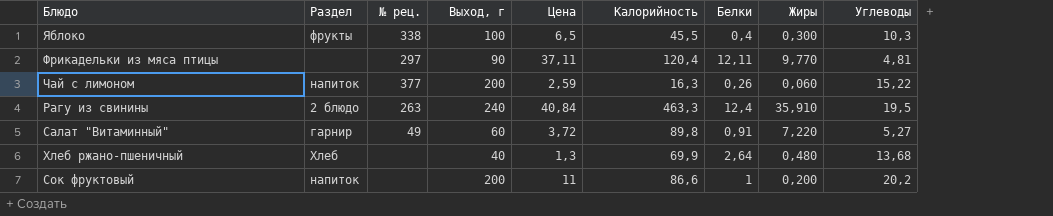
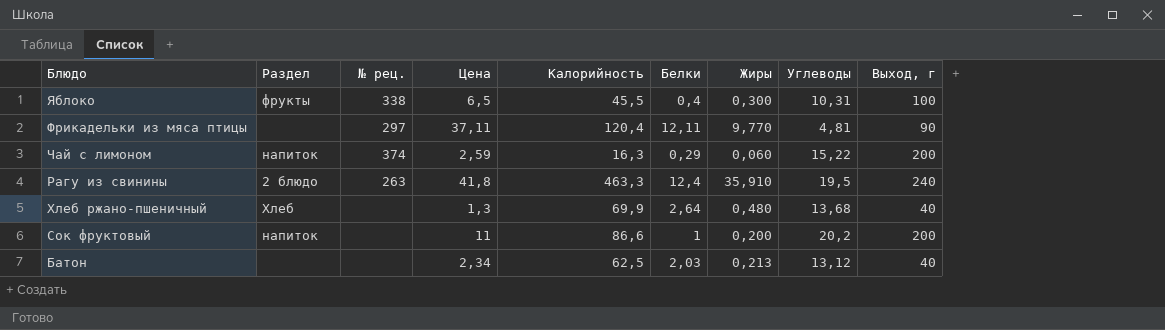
column Выход, г | position: 4 -> 9
row Салат "Витаминный": гарнир | 49 | 60 | 3,72 | 89,8 | 0,91 | 7,220 | 5,27 -> none
Яблоко | Углеводы: 10,3 -> 10,31
Чай с лимоном | № рец.: 377 -> 374
Чай с лимоном | Белки: 0,26 -> 0,29
Рагу из свинины | Цена: 40,84 -> 41,8
row Батон: none -> none | none | 2,34 | 62,5 | 2,03 | 0,213 | 13,12 | 40

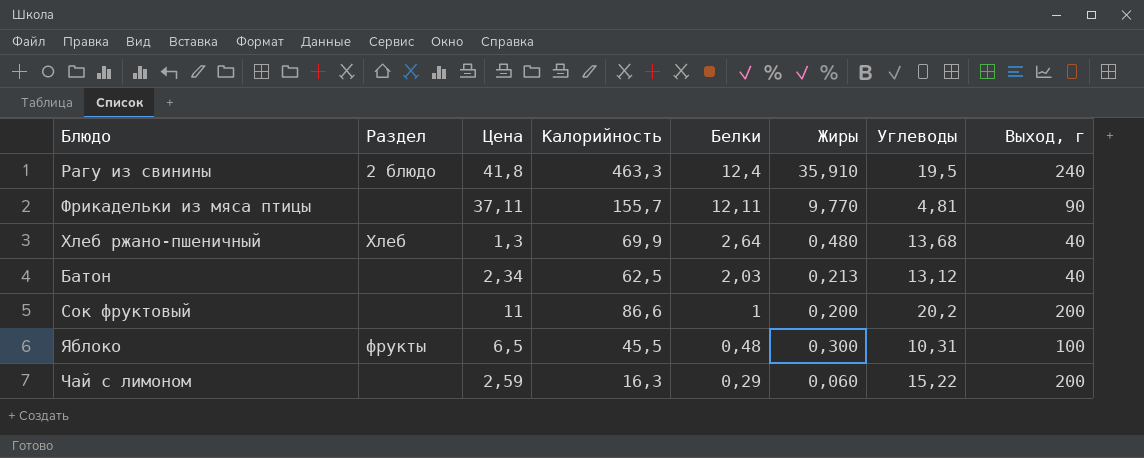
row order: none -> Белки descending
column № рец. | position: 3 -> none
Фрикадельки из мяса птицы | Калорийность: 120,4 -> 155,7
Сок фруктовый | Раздел: напиток -> none
Яблоко | Белки: 0,4 -> 0,48
Чай с лимоном | Раздел: напиток -> none

